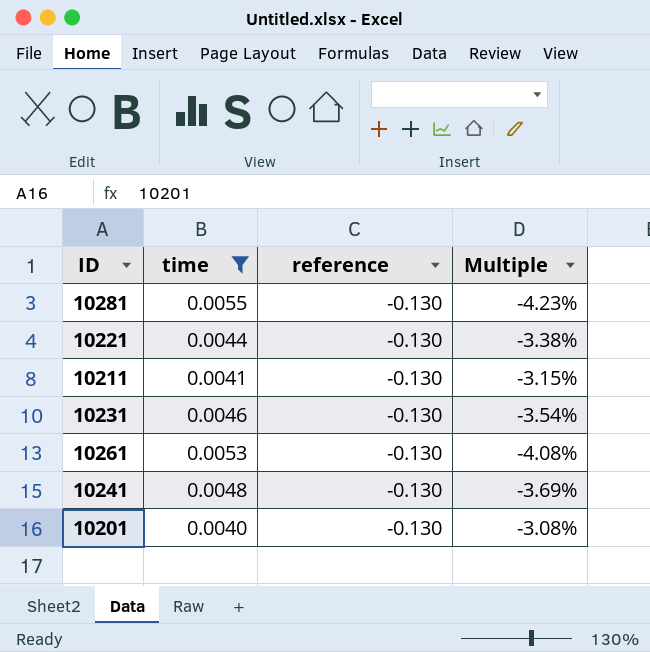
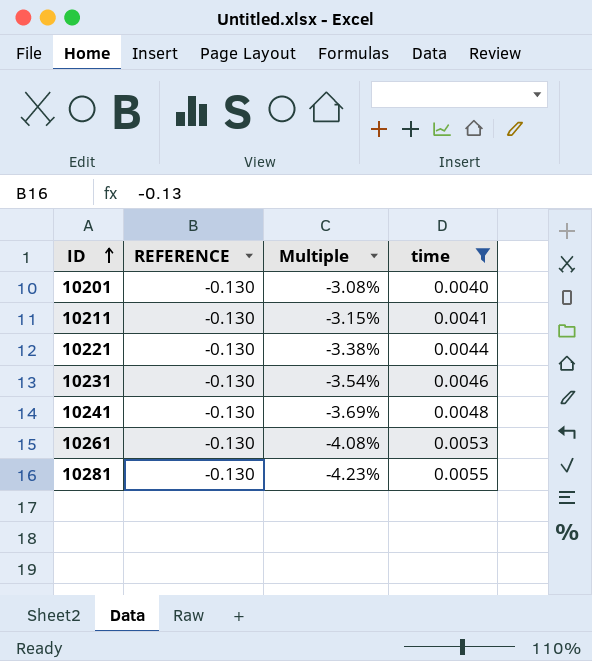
row order: none -> ID ascending
column name: reference -> REFERENCE
column time | position: 2 -> 4

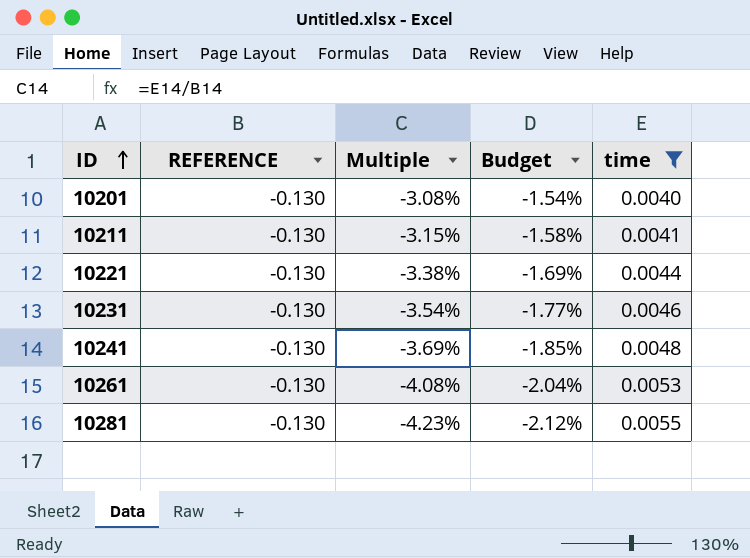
column Budget | formula: none -> [Multiple] * 0.5

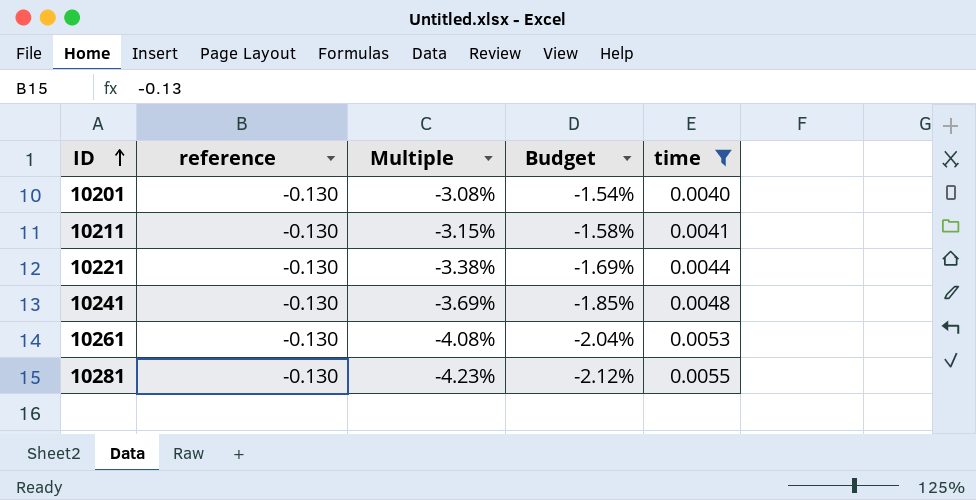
column name: REFERENCE -> reference
row 10231: -0.130 | -3.54% | -1.77% | 0.0046 -> none

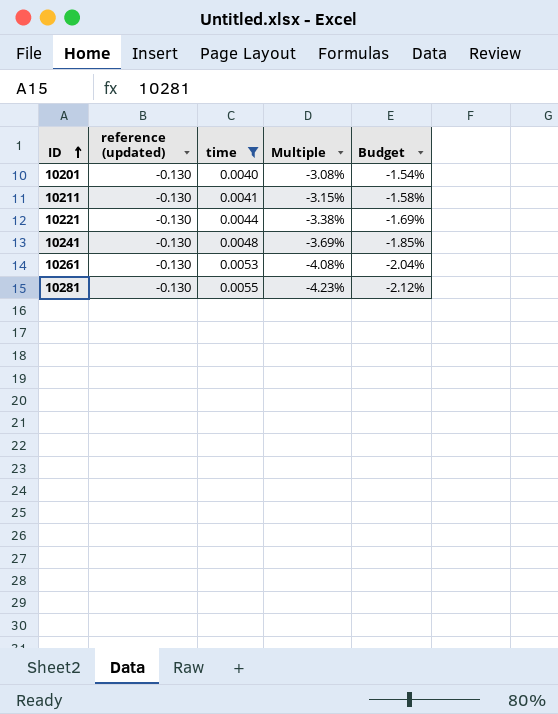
column name: reference -> reference (updated)
column time | position: 5 -> 3

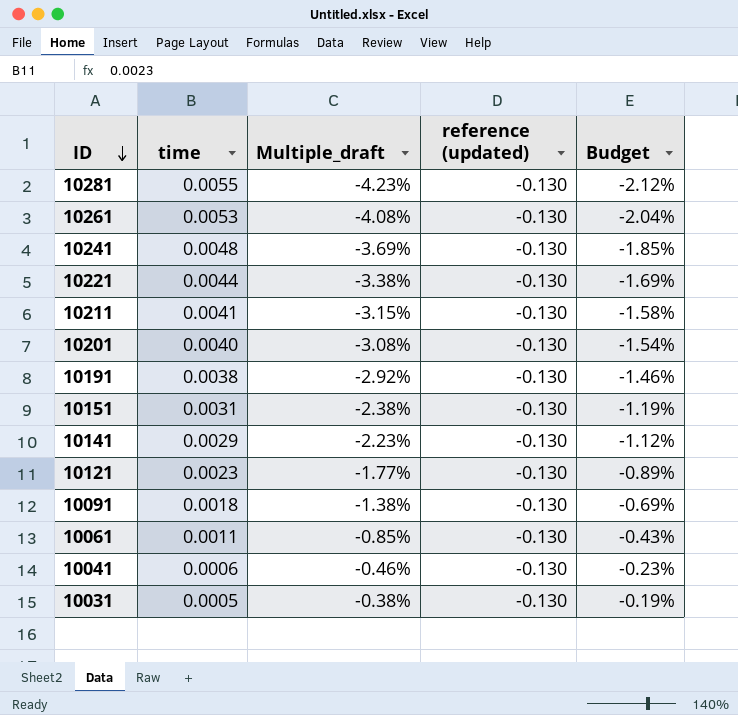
filter: time >= 0.0040 -> none
row order: ID ascending -> ID descending
column name: Multiple -> Multiple_draft
column reference (updated) | position: 2 -> 4

